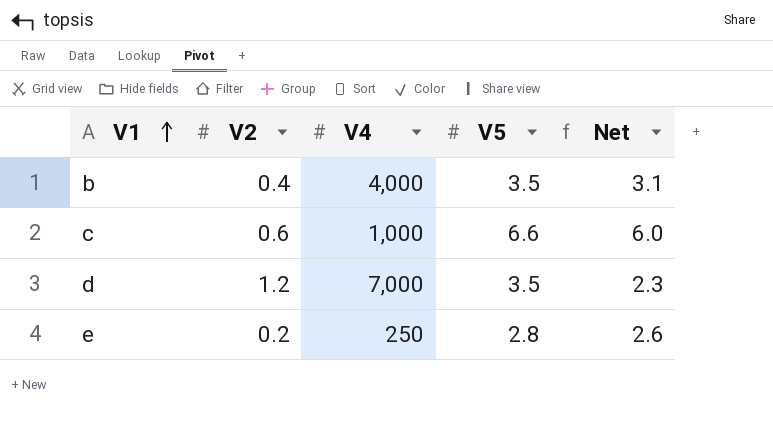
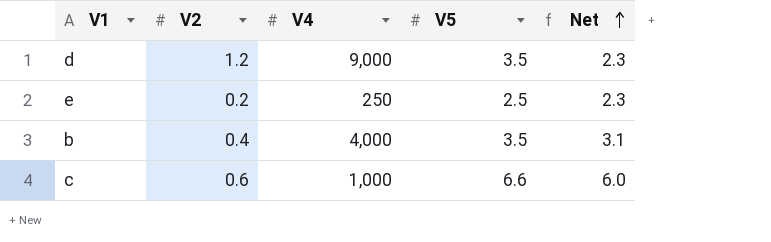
row order: V1 ascending -> Net ascending
d | V4: 7,000 -> 9,000
e | V5: 2.8 -> 2.5
e | Net: 2.6 -> 2.3

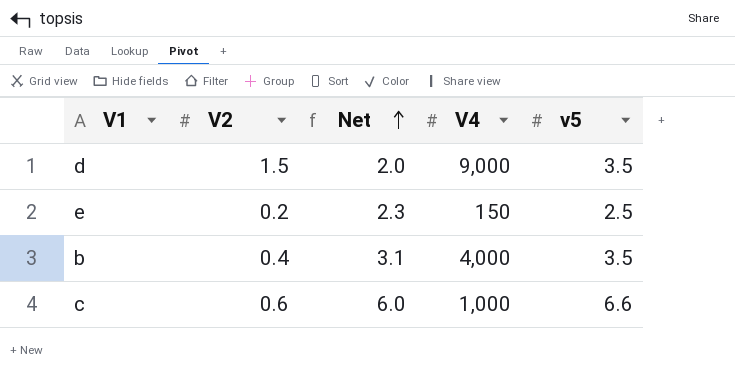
column Net | position: 5 -> 3
column name: V5 -> v5
d | V2: 1.2 -> 1.5
d | Net: 2.3 -> 2.0
e | V4: 250 -> 150

